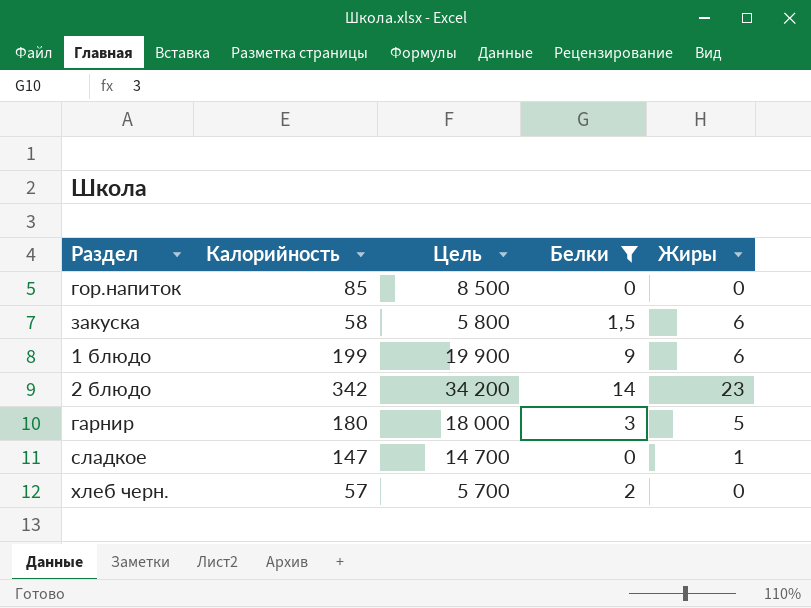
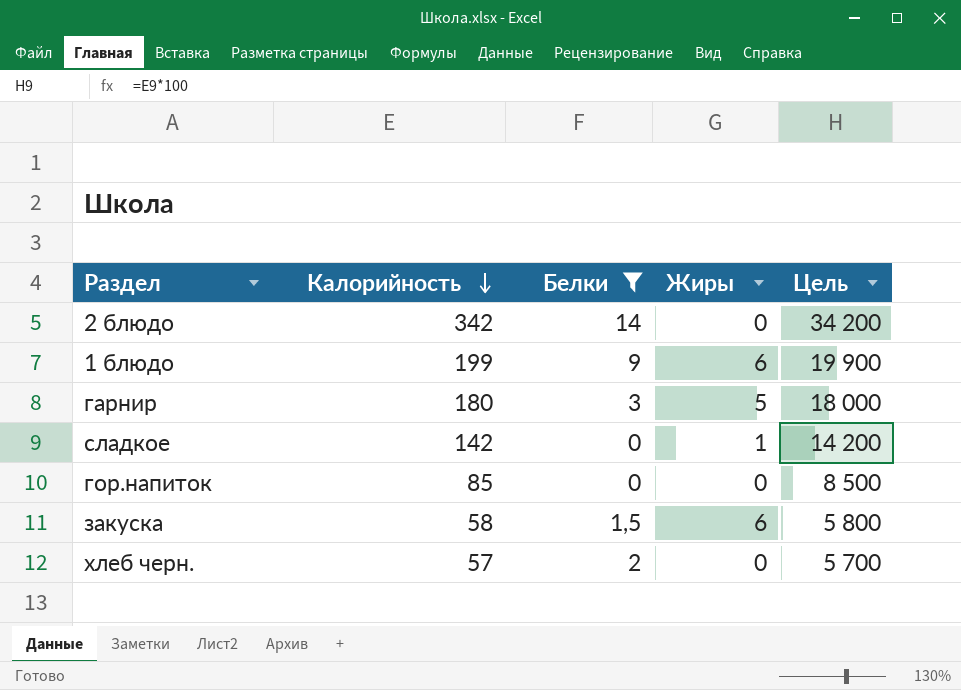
row order: none -> Калорийность descending
column Цель | position: 3 -> 5
2 блюдо | Жиры: 23 -> 0
сладкое | Калорийность: 147 -> 142
сладкое | Цель: 14 700 -> 14 200

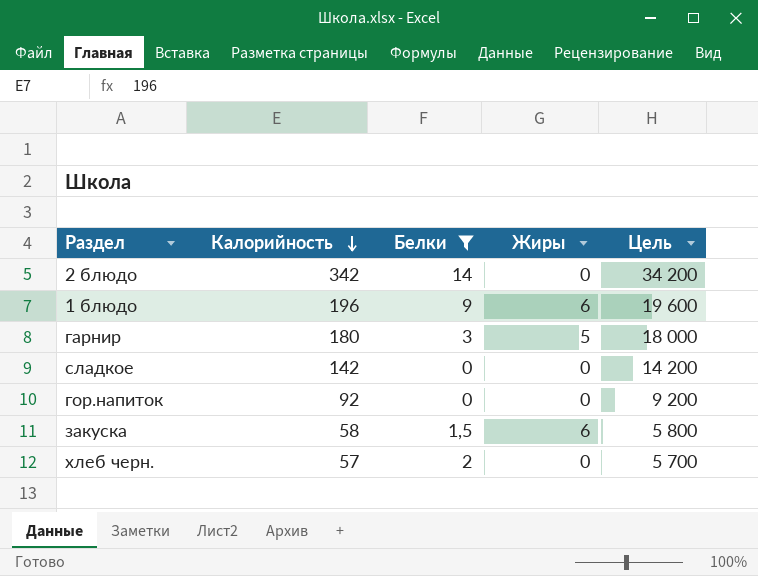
1 блюдо | Калорийность: 199 -> 196
1 блюдо | Цель: 19 900 -> 19 600
сладкое | Жиры: 1 -> 0
гор.напиток | Калорийность: 85 -> 92
гор.напиток | Цель: 8 500 -> 9 200

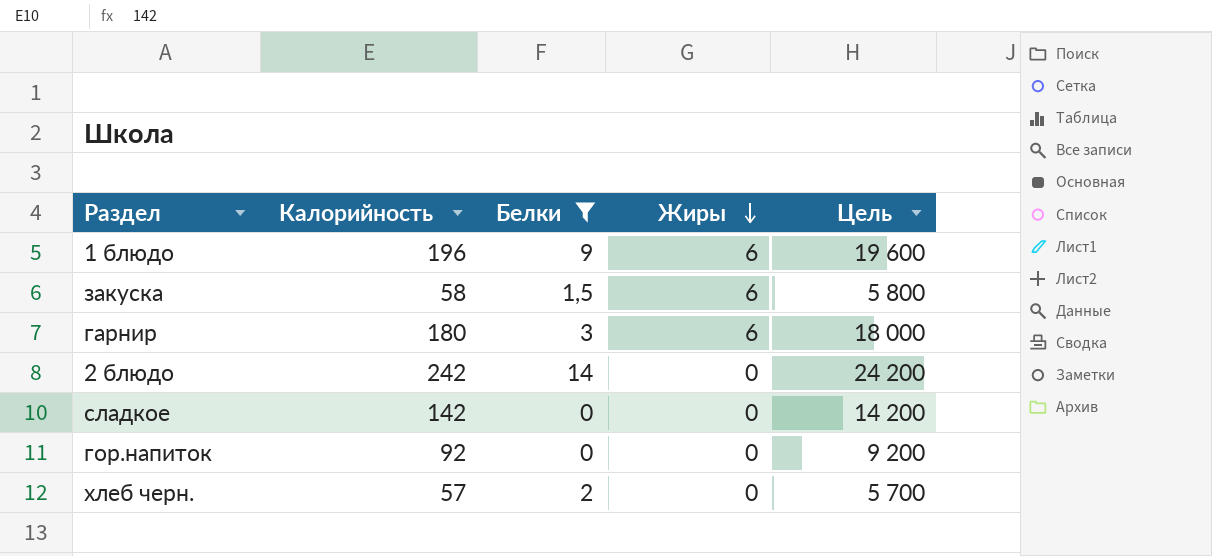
row order: Калорийность descending -> Жиры descending
гарнир | Жиры: 5 -> 6
2 блюдо | Калорийность: 342 -> 242
2 блюдо | Цель: 34 200 -> 24 200

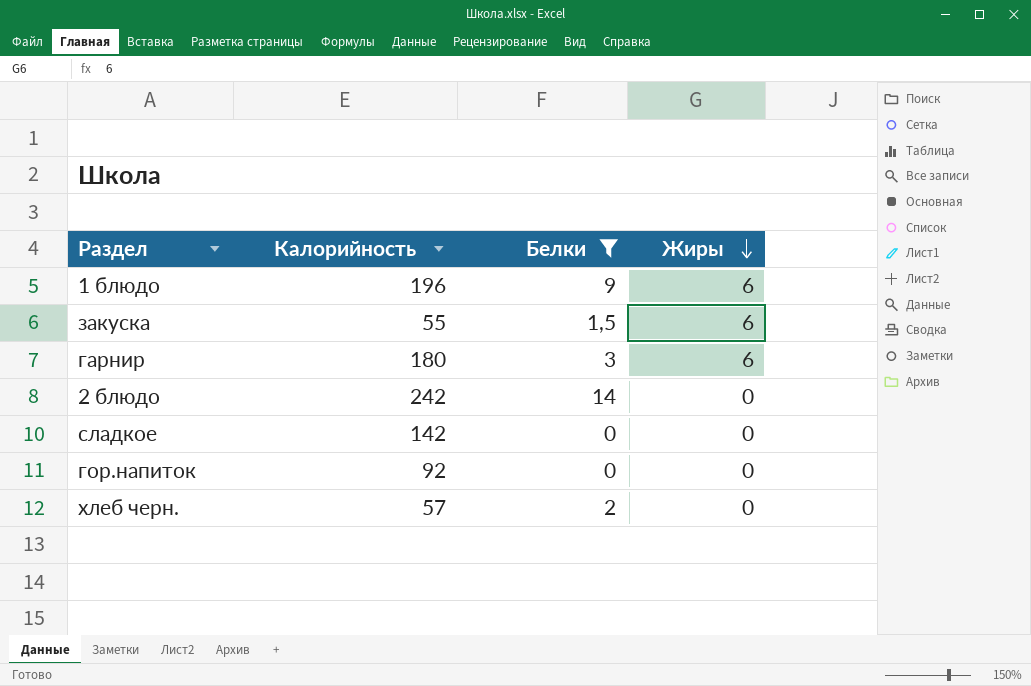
column Цель | formula: [Калорийность] * 100 -> none
закуска | Калорийность: 58 -> 55

